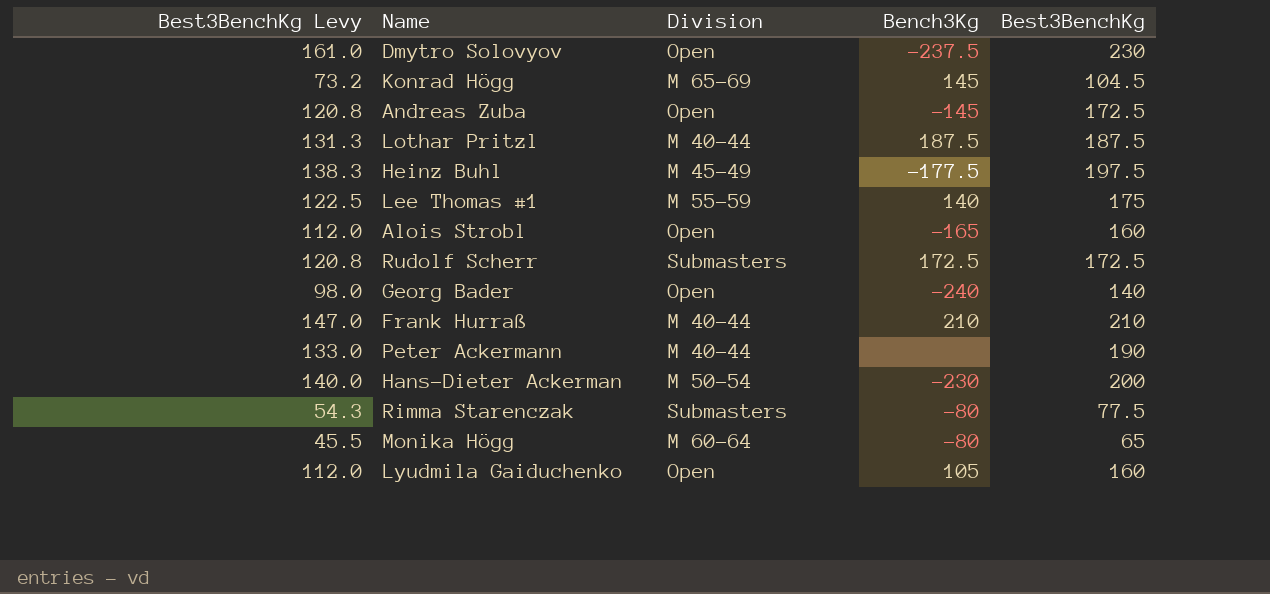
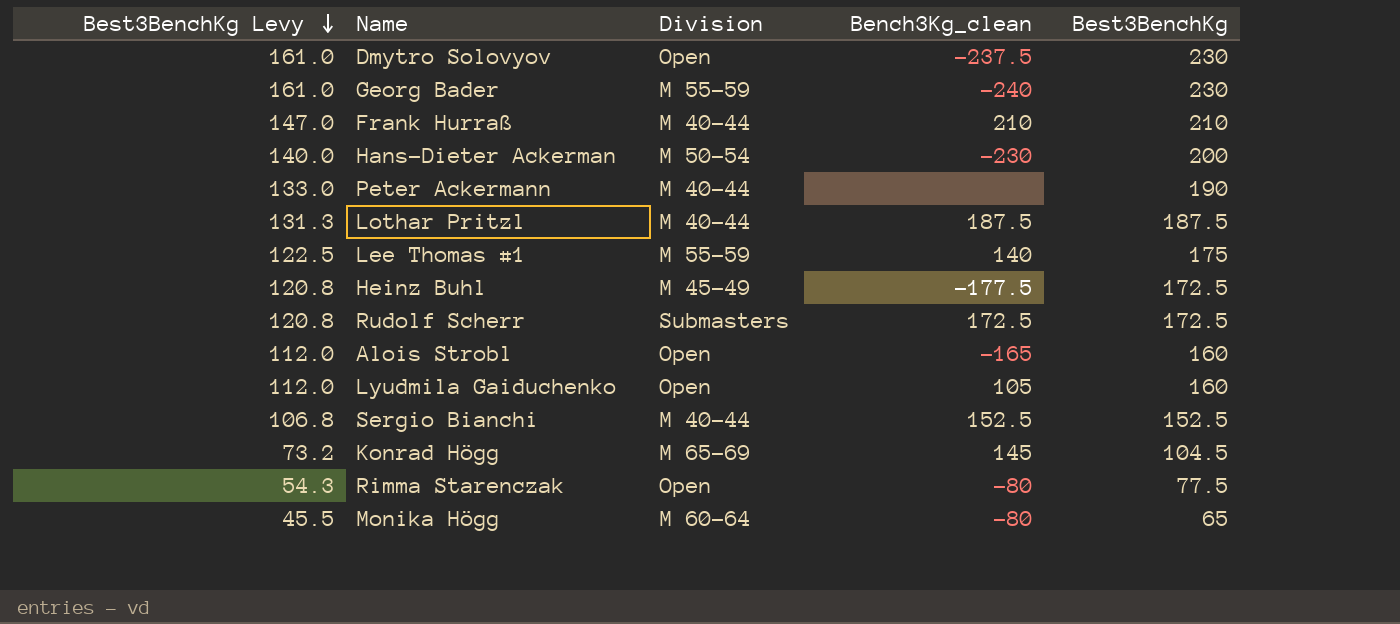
row order: none -> Best3BenchKg Levy descending
column name: Bench3Kg -> Bench3Kg_clean
row Andreas Zuba: 120.8 | Open | -145 | 172.5 -> none
Georg Bader | Best3BenchKg Levy: 98.0 -> 161.0
Georg Bader | Division: Open -> M 55-59
Georg Bader | Best3BenchKg: 140 -> 230
Heinz Buhl | Best3BenchKg Levy: 138.3 -> 120.8
Heinz Buhl | Best3BenchKg: 197.5 -> 172.5
row Sergio Bianchi: none -> 106.8 | M 40-44 | 152.5 | 152.5
Rimma Starenczak | Division: Submasters -> Open

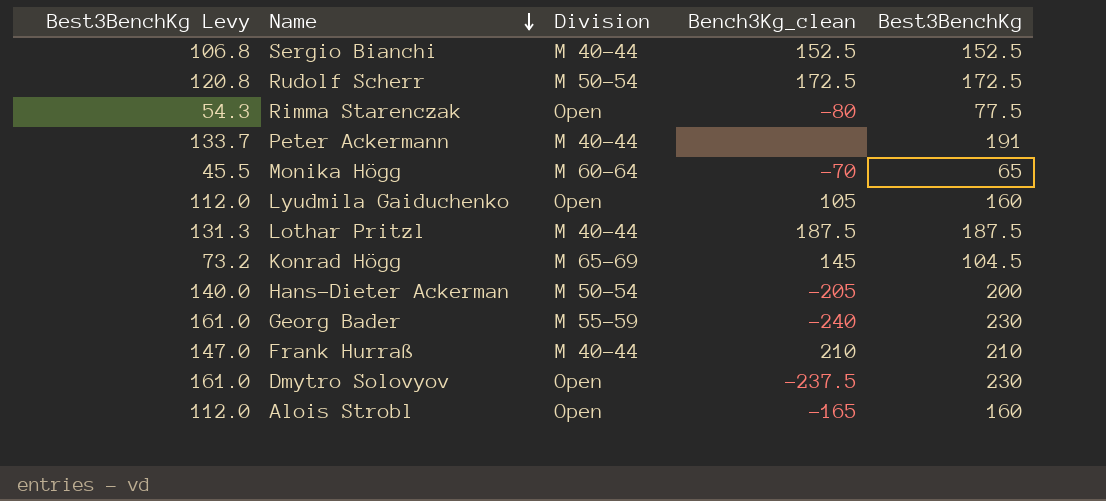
row order: Best3BenchKg Levy descending -> Name descending
row Lee Thomas #1: 122.5 | M 55-59 | 140 | 175 -> none
row Heinz Buhl: 120.8 | M 45-49 | -177.5 | 172.5 -> none
Rudolf Scherr | Division: Submasters -> M 50-54
Peter Ackermann | Best3BenchKg Levy: 133.0 -> 133.7
Peter Ackermann | Best3BenchKg: 190 -> 191
Monika Högg | Bench3Kg_clean: -80 -> -70
Hans-Dieter Ackerman | Bench3Kg_clean: -230 -> -205

